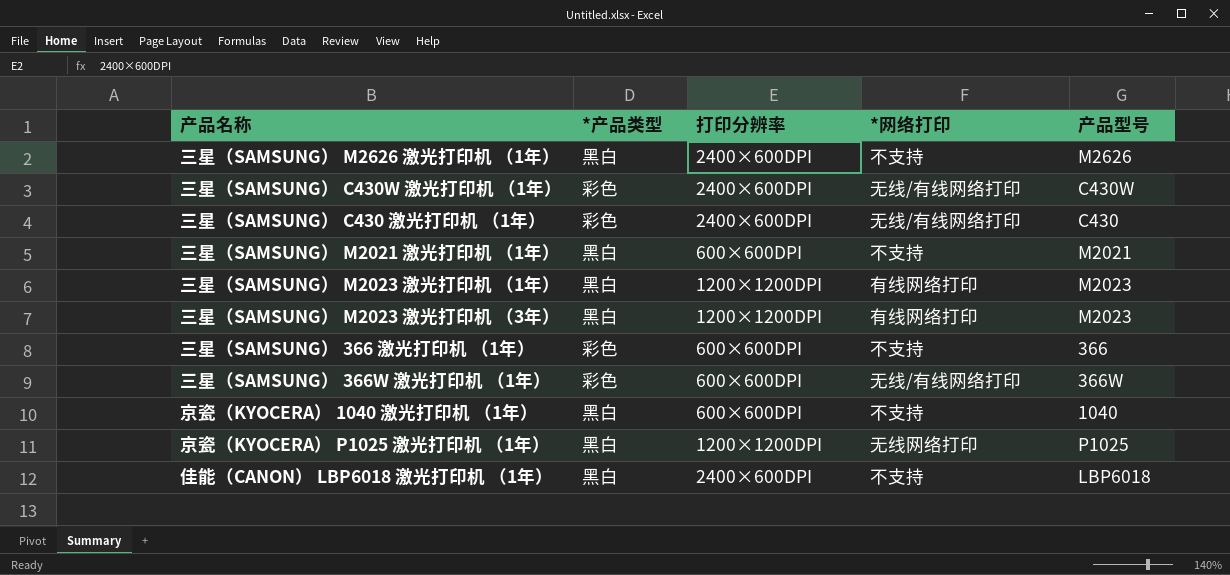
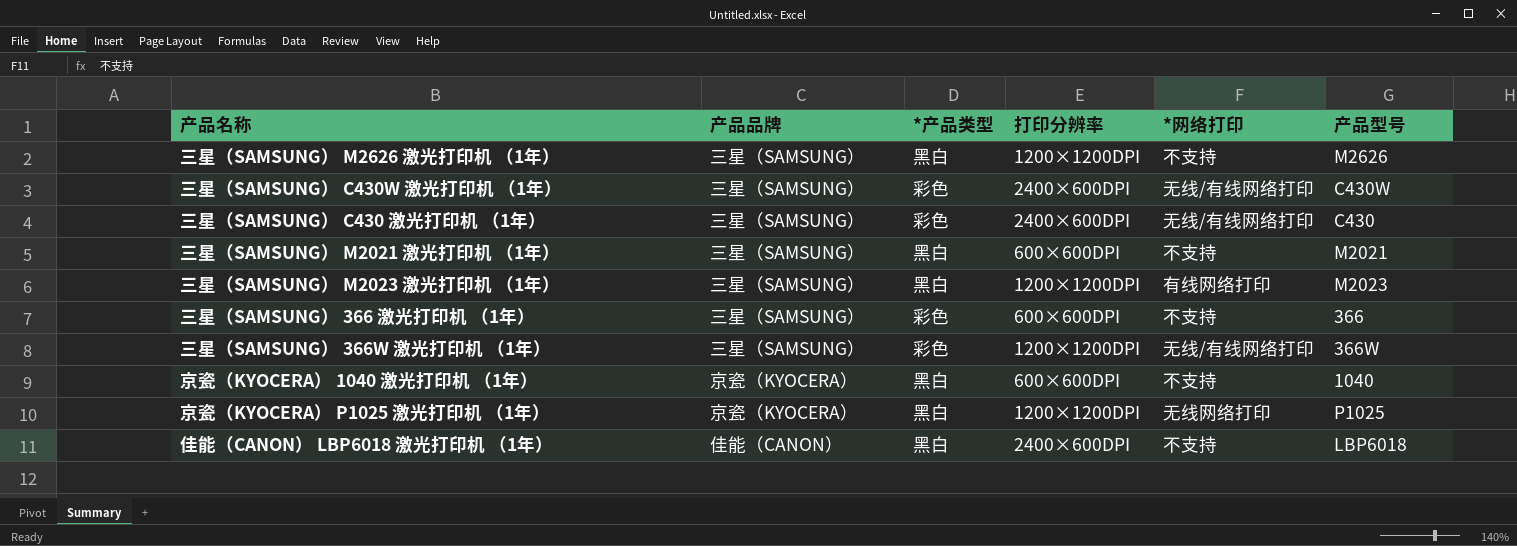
column 产品品牌 | position: none -> 2
row 三星（SAMSUNG） M2023 激光打印机 （3年）: 黑白 | 1200×1200DPI | 有线网络打印 | M2023 -> none
三星（SAMSUNG） M2626 激光打印机 （1年） | 打印分辨率: 2400×600DPI -> 1200×1200DPI
三星（SAMSUNG） 366W 激光打印机 （1年） | 打印分辨率: 600×600DPI -> 1200×1200DPI

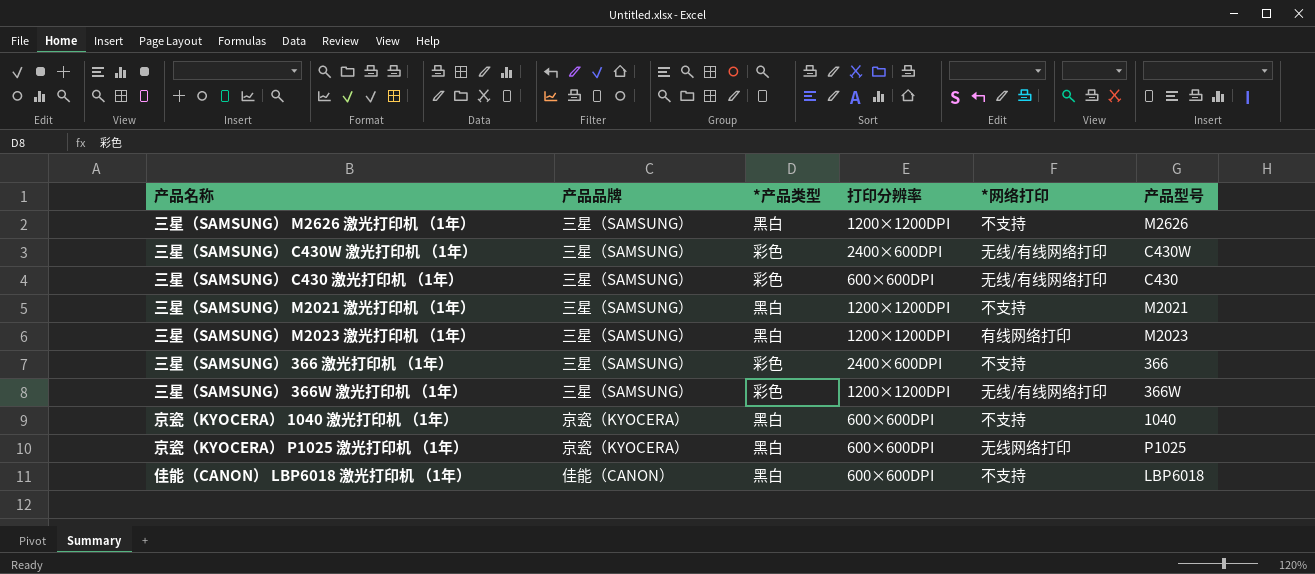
三星（SAMSUNG） C430 激光打印机 （1年） | 打印分辨率: 2400×600DPI -> 600×600DPI
三星（SAMSUNG） M2021 激光打印机 （1年） | 打印分辨率: 600×600DPI -> 1200×1200DPI
三星（SAMSUNG） 366 激光打印机 （1年） | 打印分辨率: 600×600DPI -> 2400×600DPI
京瓷（KYOCERA） P1025 激光打印机 （1年） | 打印分辨率: 1200×1200DPI -> 600×600DPI
佳能（CANON） LBP6018 激光打印机 （1年） | 打印分辨率: 2400×600DPI -> 600×600DPI

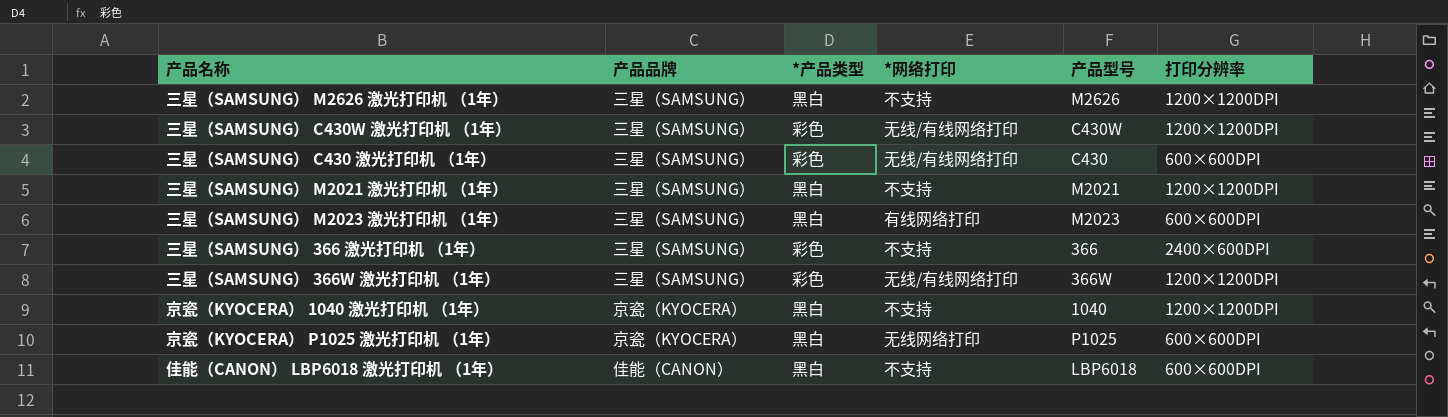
column 打印分辨率 | position: 4 -> 6
三星（SAMSUNG） C430W 激光打印机 （1年） | 打印分辨率: 2400×600DPI -> 1200×1200DPI
三星（SAMSUNG） M2023 激光打印机 （1年） | 打印分辨率: 1200×1200DPI -> 600×600DPI
京瓷（KYOCERA） 1040 激光打印机 （1年） | 打印分辨率: 600×600DPI -> 1200×1200DPI

